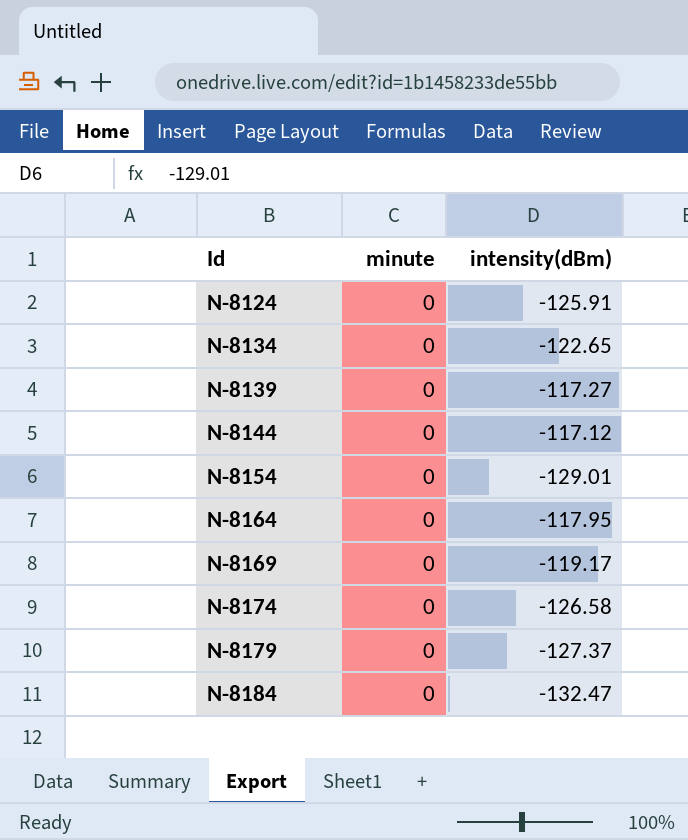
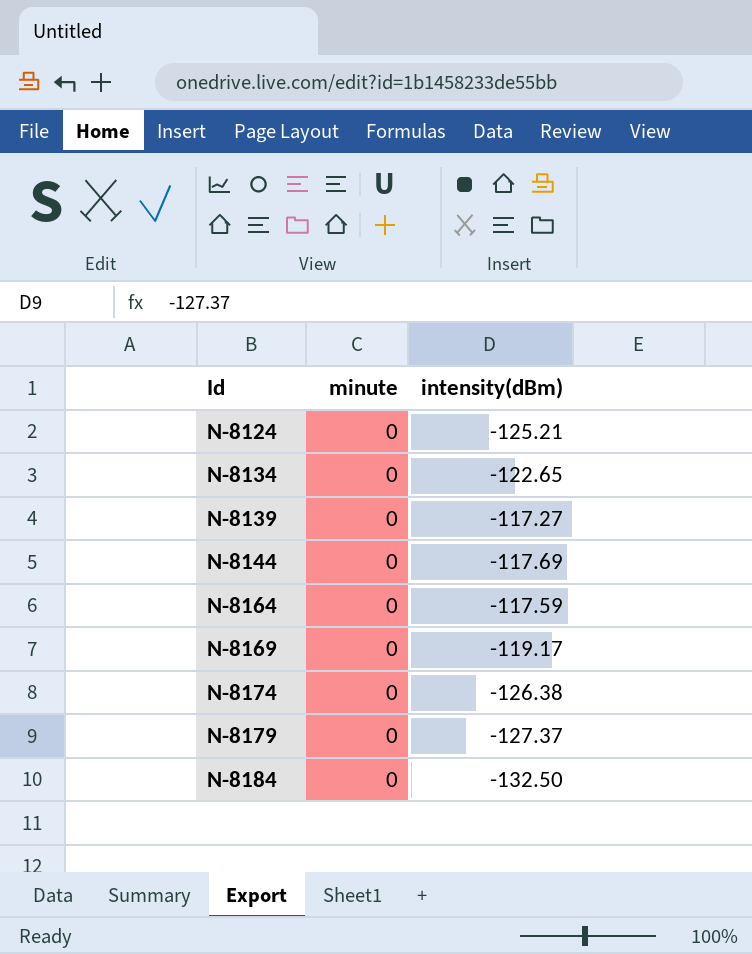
row N-8154: 0 | -129.01 -> none
N-8124 | intensity(dBm): -125.91 -> -125.21
N-8144 | intensity(dBm): -117.12 -> -117.69
N-8164 | intensity(dBm): -117.95 -> -117.59
N-8174 | intensity(dBm): -126.58 -> -126.38
N-8184 | intensity(dBm): -132.47 -> -132.50

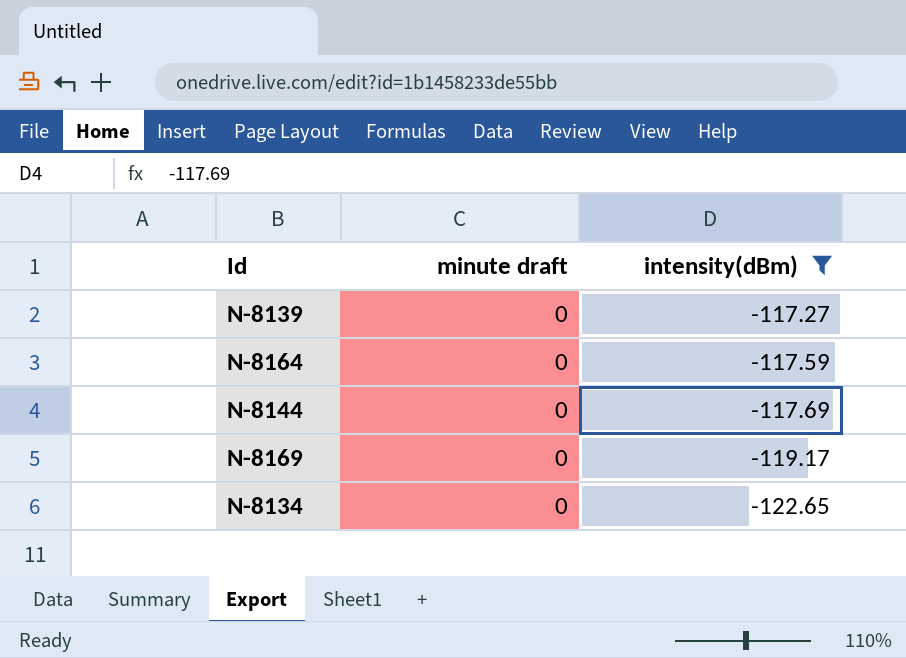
filter: none -> intensity(dBm) >= -122.65
row order: Id ascending -> intensity(dBm) descending
column name: minute -> minute draft

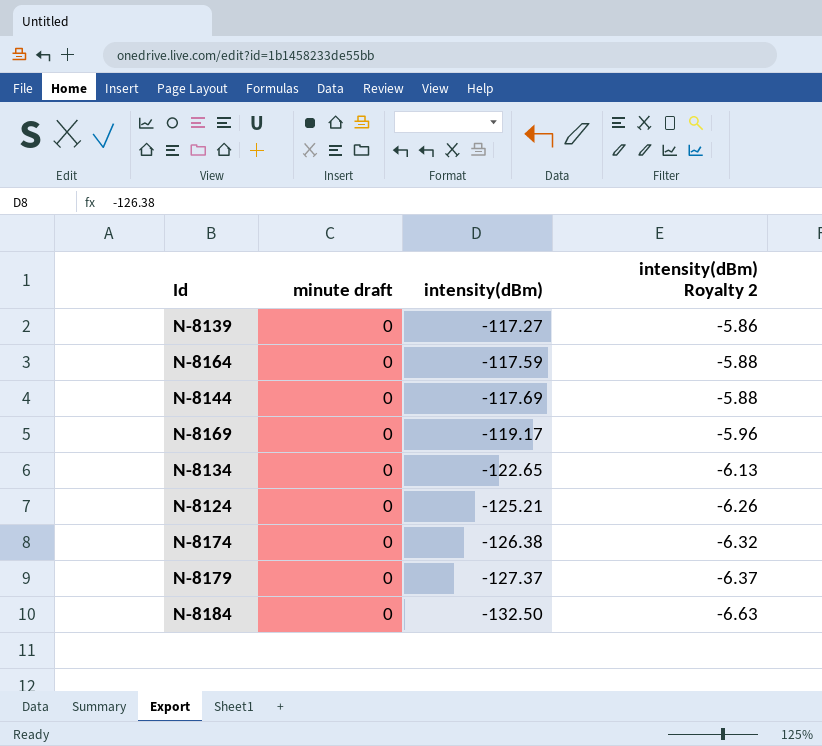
filter: intensity(dBm) >= -122.65 -> none
column intensity(dBm) Royalty 2 | formula: none -> [intensity(dBm)] * 0.05

